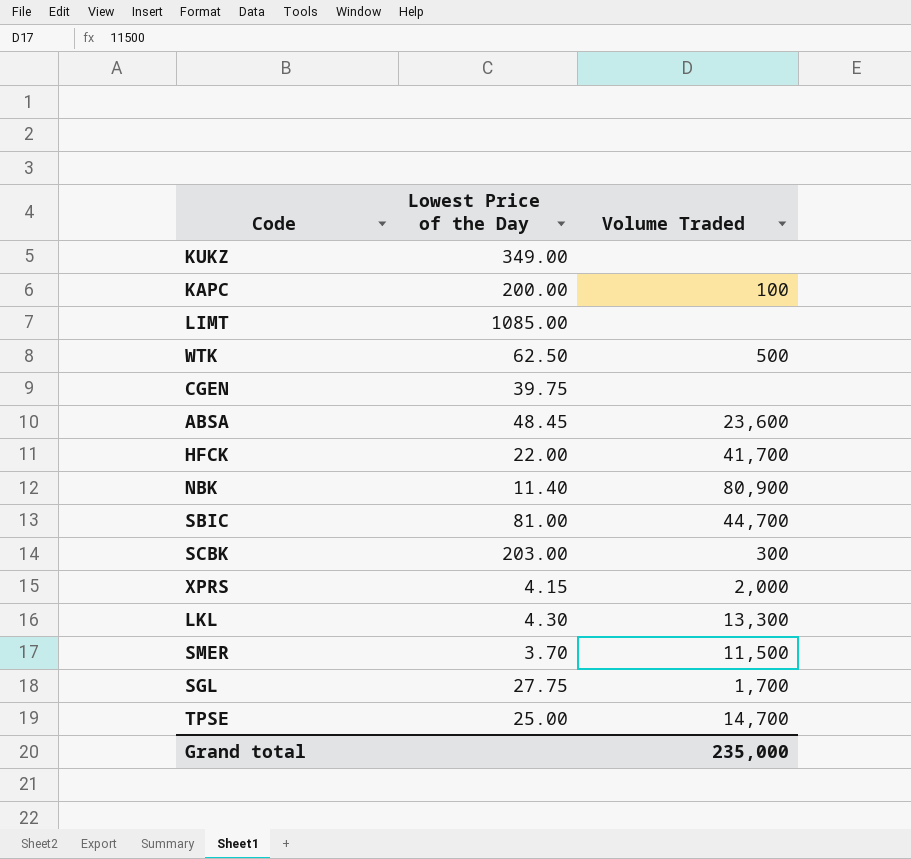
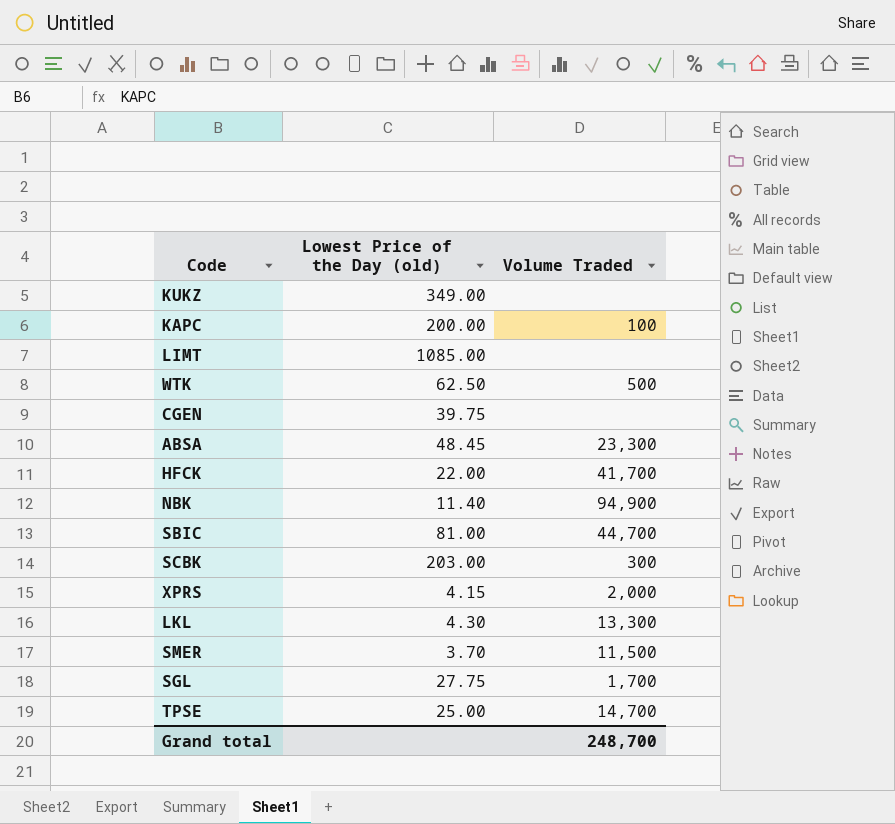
column name: Lowest Price of the Day -> Lowest Price of the Day (old)
ABSA | Volume Traded: 23,600 -> 23,300
NBK | Volume Traded: 80,900 -> 94,900
Grand total | Volume Traded: 235,000 -> 248,700

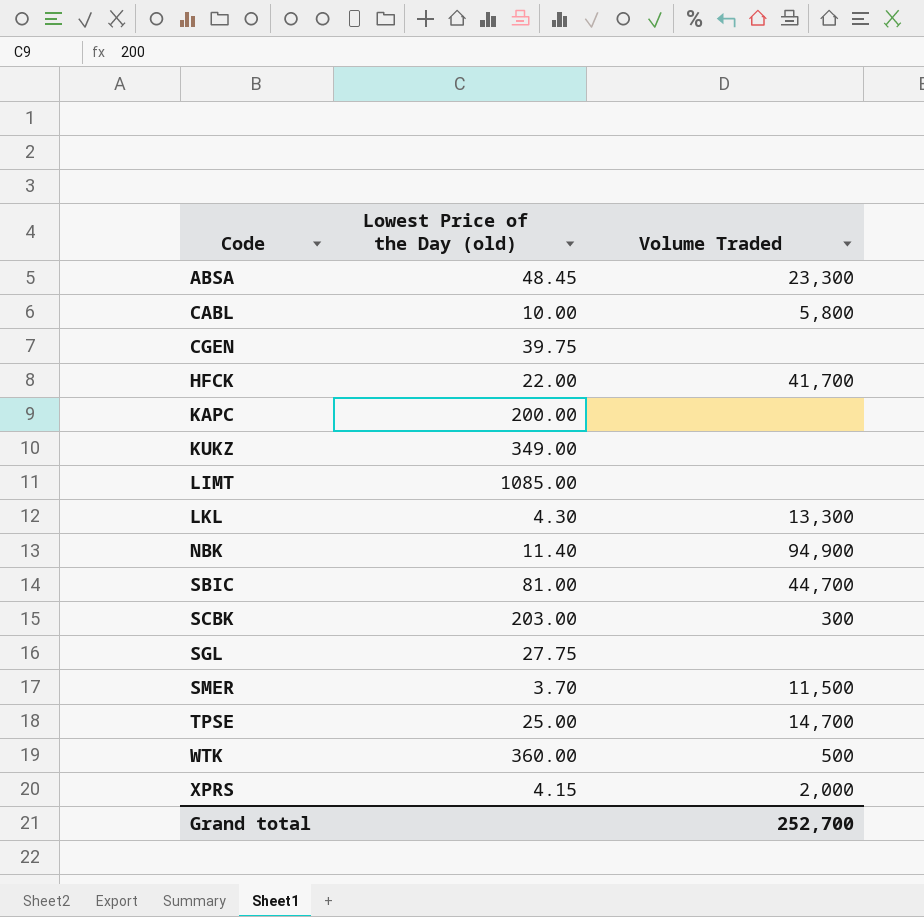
row order: none -> Code ascending
row CABL: none -> 10.00 | 5,800
KAPC | Volume Traded: 100 -> none
SGL | Volume Traded: 1,700 -> none
WTK | Lowest Price of the Day (old): 62.50 -> 360.00
Grand total | Volume Traded: 248,700 -> 252,700

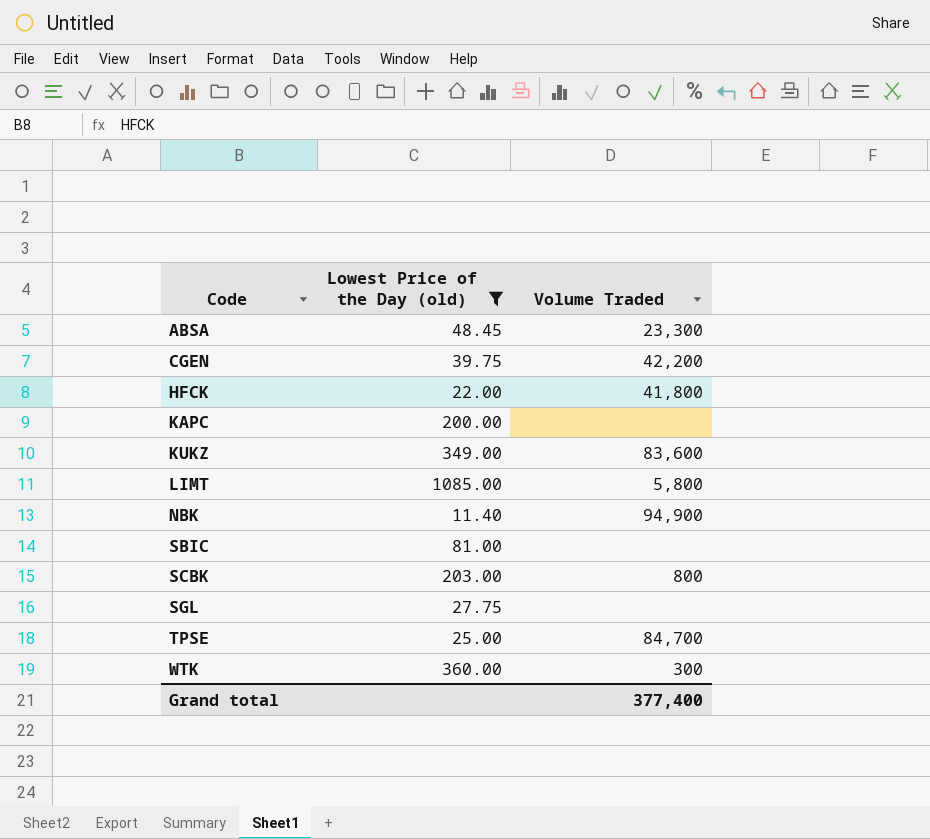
filter: none -> Lowest Price of the Day (old) >= 11.40
CGEN | Volume Traded: none -> 42,200
HFCK | Volume Traded: 41,700 -> 41,800
KUKZ | Volume Traded: none -> 83,600
LIMT | Volume Traded: none -> 5,800
SBIC | Volume Traded: 44,700 -> none
SCBK | Volume Traded: 300 -> 800
TPSE | Volume Traded: 14,700 -> 84,700
WTK | Volume Traded: 500 -> 300
Grand total | Volume Traded: 252,700 -> 377,400

